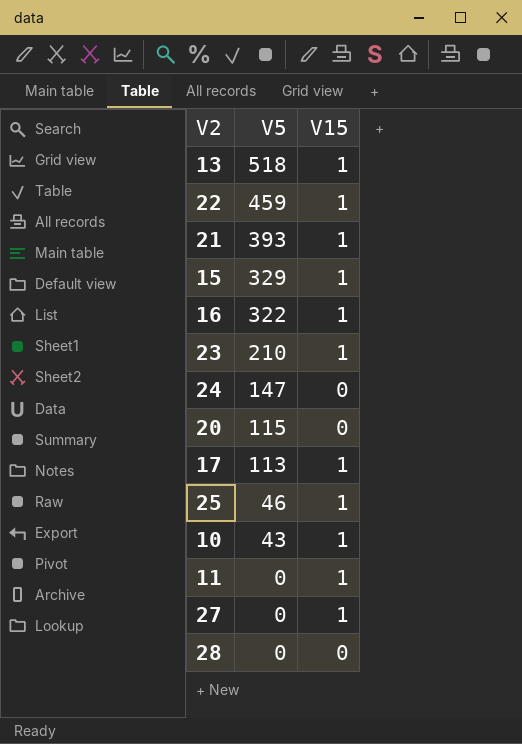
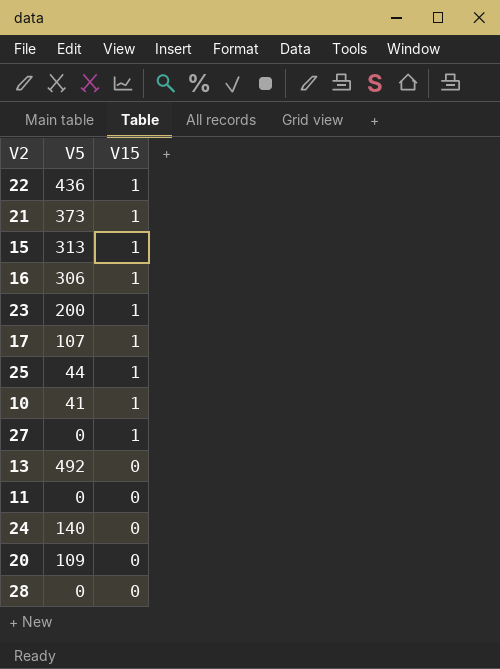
row order: V5 descending -> V15 descending
22 | V5: 459 -> 436
21 | V5: 393 -> 373
15 | V5: 329 -> 313
16 | V5: 322 -> 306
23 | V5: 210 -> 200
17 | V5: 113 -> 107
25 | V5: 46 -> 44
10 | V5: 43 -> 41
13 | V5: 518 -> 492
13 | V15: 1 -> 0
11 | V15: 1 -> 0
24 | V5: 147 -> 140
20 | V5: 115 -> 109

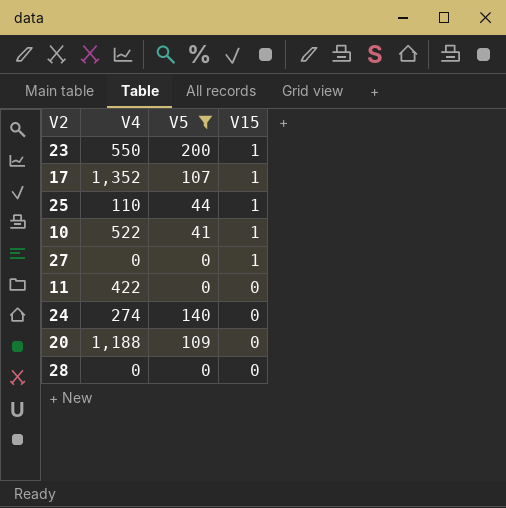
filter: none -> V5 <= 200
column V4 | position: none -> 2

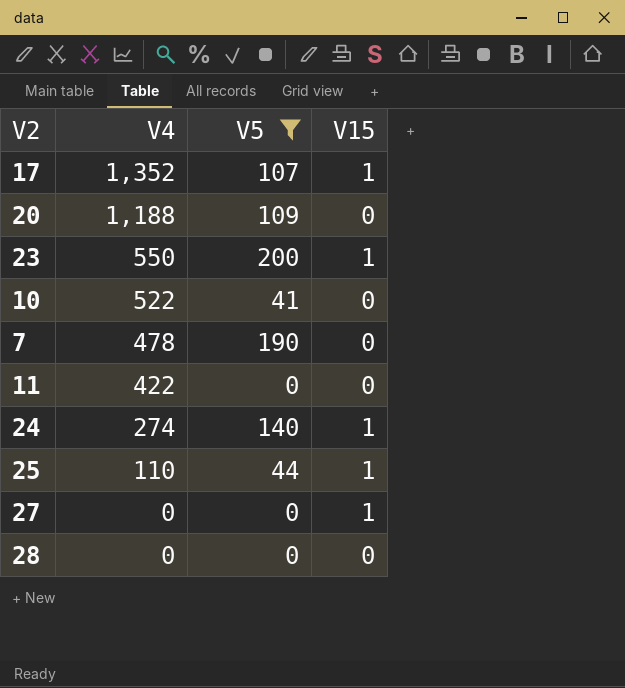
row order: V15 descending -> V4 descending
10 | V15: 1 -> 0
row 7: none -> 478 | 190 | 0
24 | V15: 0 -> 1

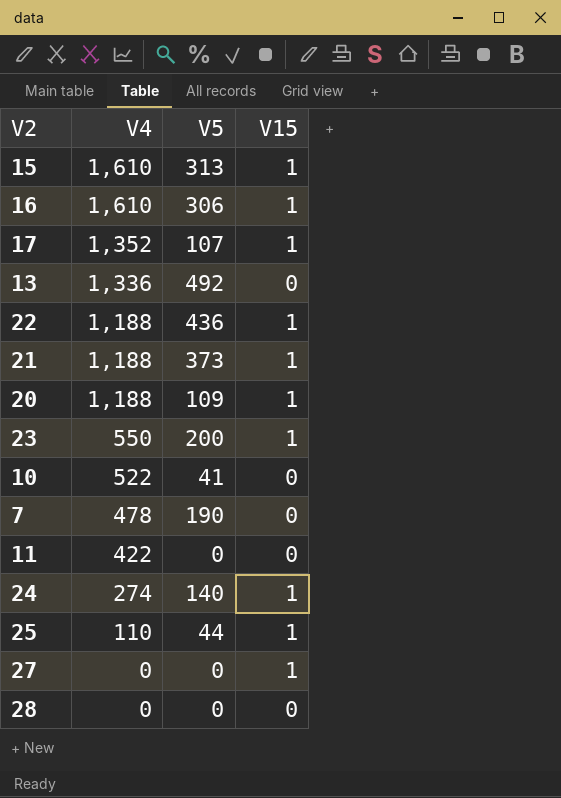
filter: V5 <= 200 -> none
20 | V15: 0 -> 1

